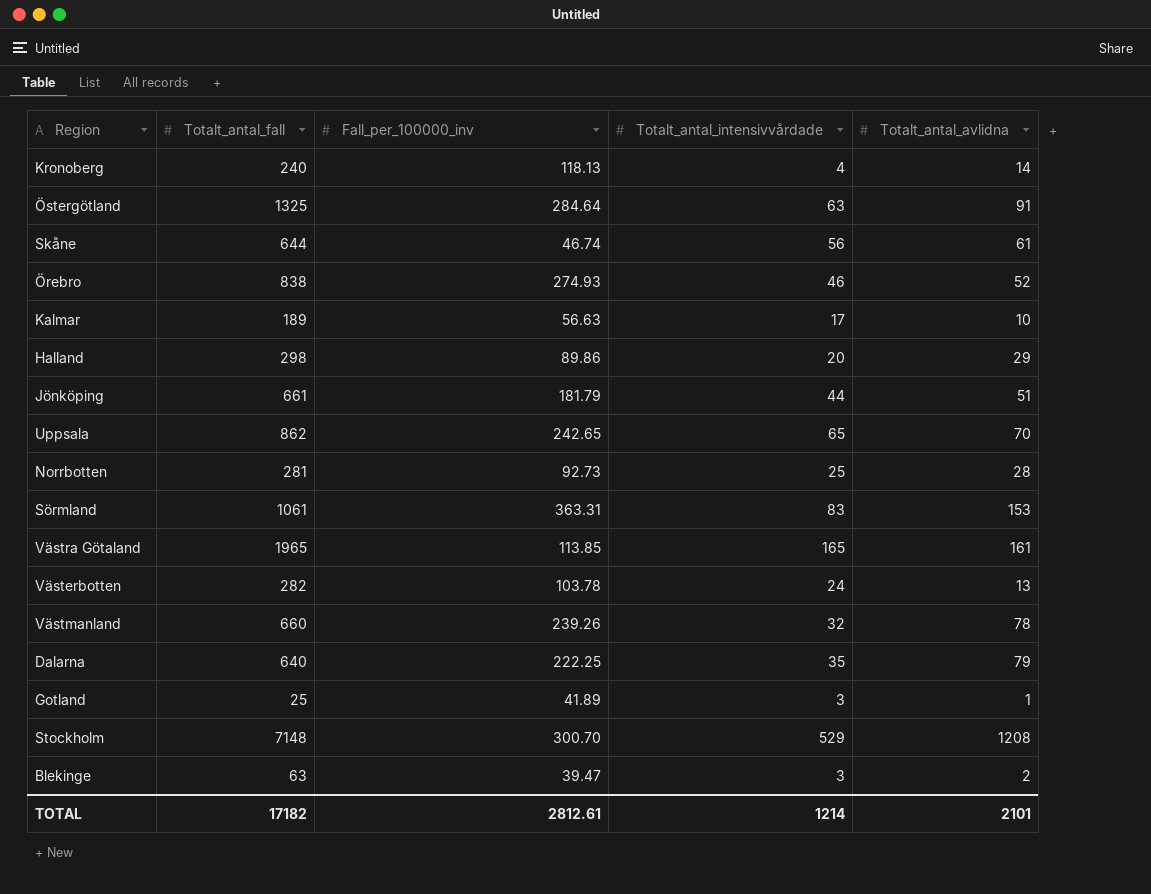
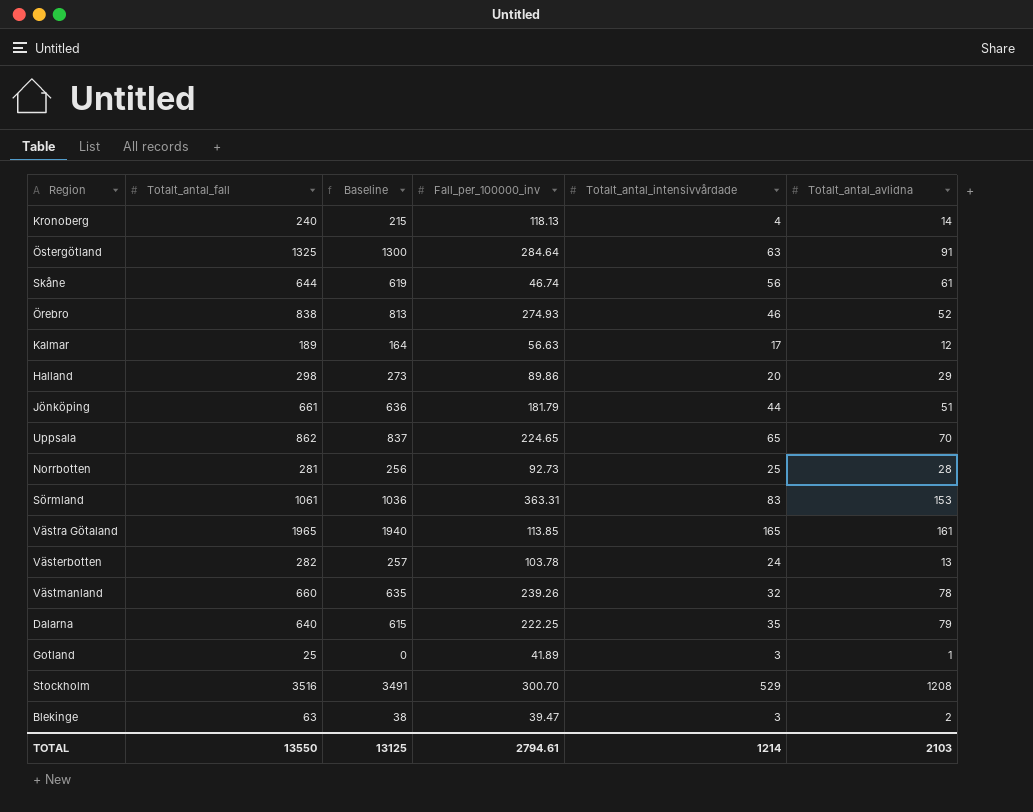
column Baseline | formula: none -> [Totalt_antal_fall] - 25
Kalmar | Totalt_antal_avlidna: 10 -> 12
Uppsala | Fall_per_100000_inv: 242.65 -> 224.65
Stockholm | Totalt_antal_fall: 7148 -> 3516
TOTAL | Totalt_antal_fall: 17182 -> 13550
TOTAL | Fall_per_100000_inv: 2812.61 -> 2794.61
TOTAL | Totalt_antal_avlidna: 2101 -> 2103

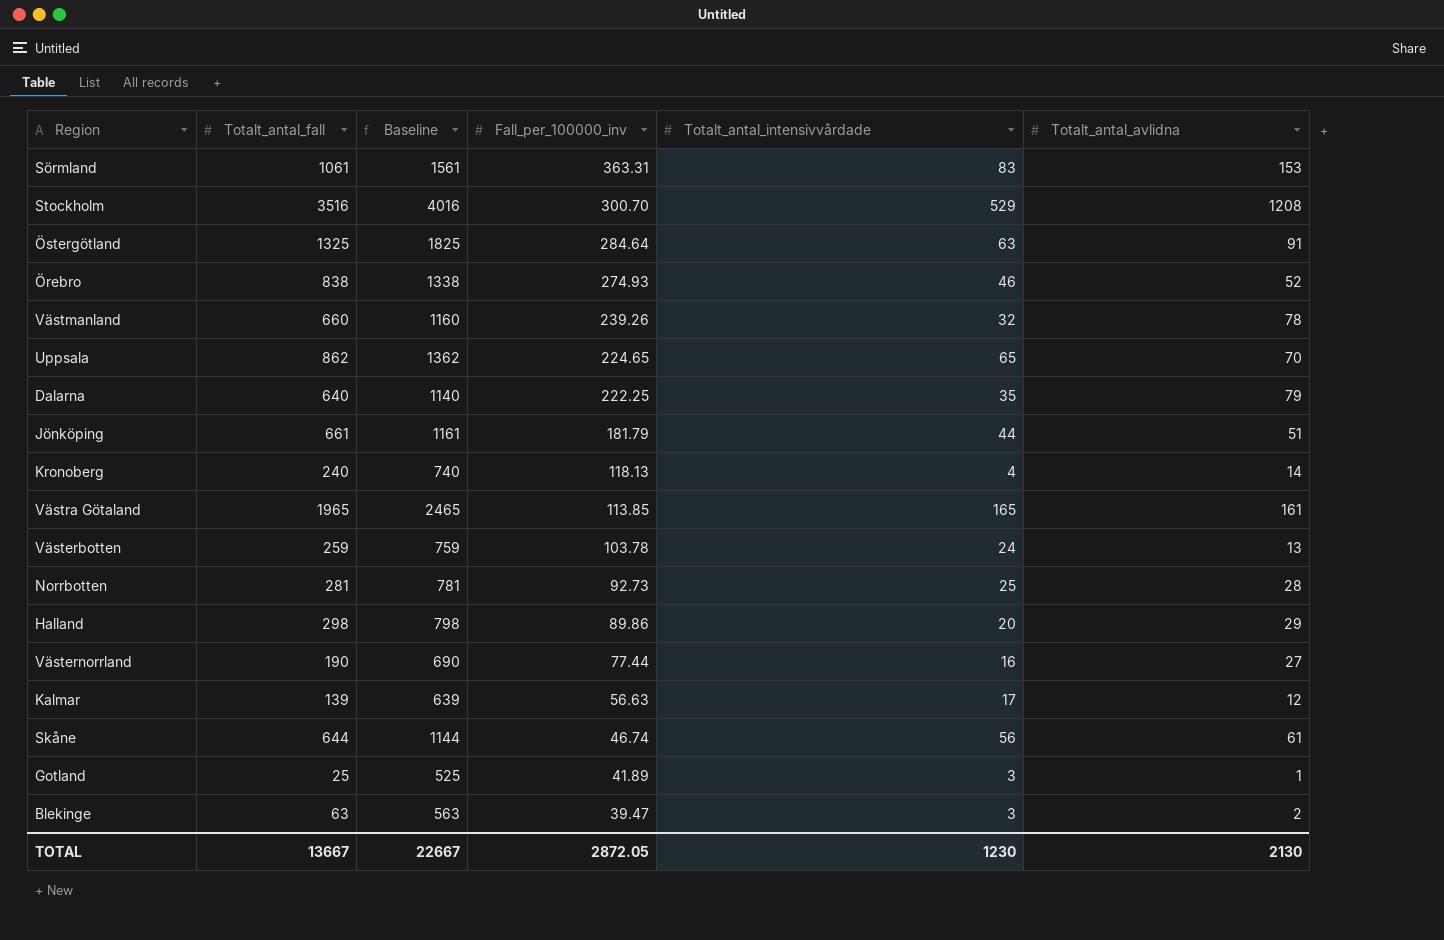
row order: none -> Fall_per_100000_inv descending
column Baseline | formula: [Totalt_antal_fall] - 25 -> [Totalt_antal_fall] + 500
Västerbotten | Totalt_antal_fall: 282 -> 259
row Västernorrland: none -> 190 | 690 | 77.44 | 16 | 27
Kalmar | Totalt_antal_fall: 189 -> 139
TOTAL | Totalt_antal_fall: 13550 -> 13667
TOTAL | Baseline: 13125 -> 22667
TOTAL | Fall_per_100000_inv: 2794.61 -> 2872.05
TOTAL | Totalt_antal_intensivvårdade: 1214 -> 1230
TOTAL | Totalt_antal_avlidna: 2103 -> 2130

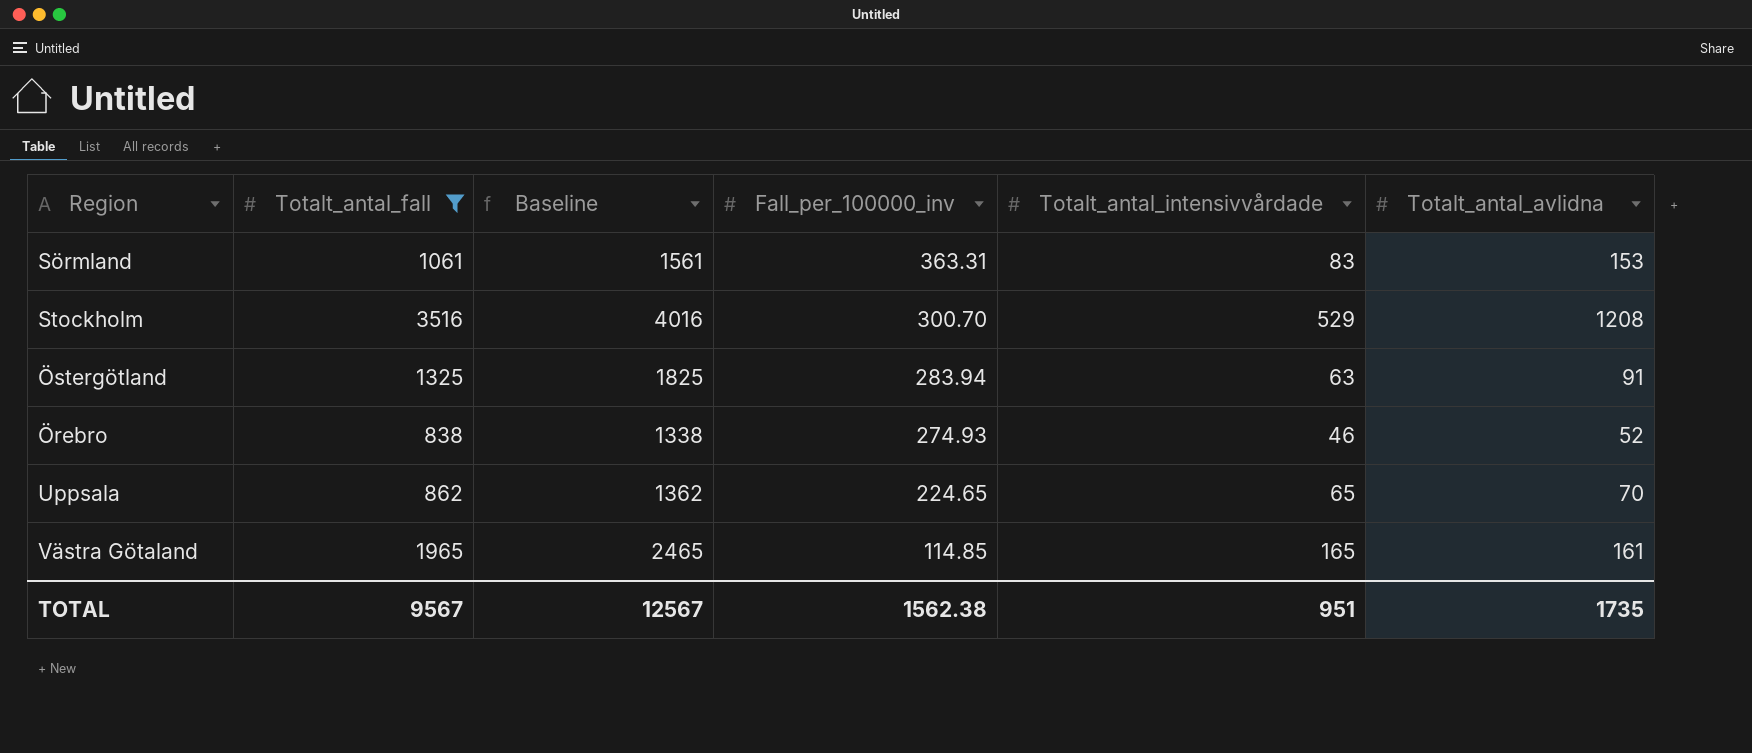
filter: none -> Totalt_antal_fall >= 838
Östergötland | Fall_per_100000_inv: 284.64 -> 283.94
Västra Götaland | Fall_per_100000_inv: 113.85 -> 114.85
TOTAL | Totalt_antal_fall: 13667 -> 9567
TOTAL | Baseline: 22667 -> 12567
TOTAL | Fall_per_100000_inv: 2872.05 -> 1562.38
TOTAL | Totalt_antal_intensivvårdade: 1230 -> 951
TOTAL | Totalt_antal_avlidna: 2130 -> 1735

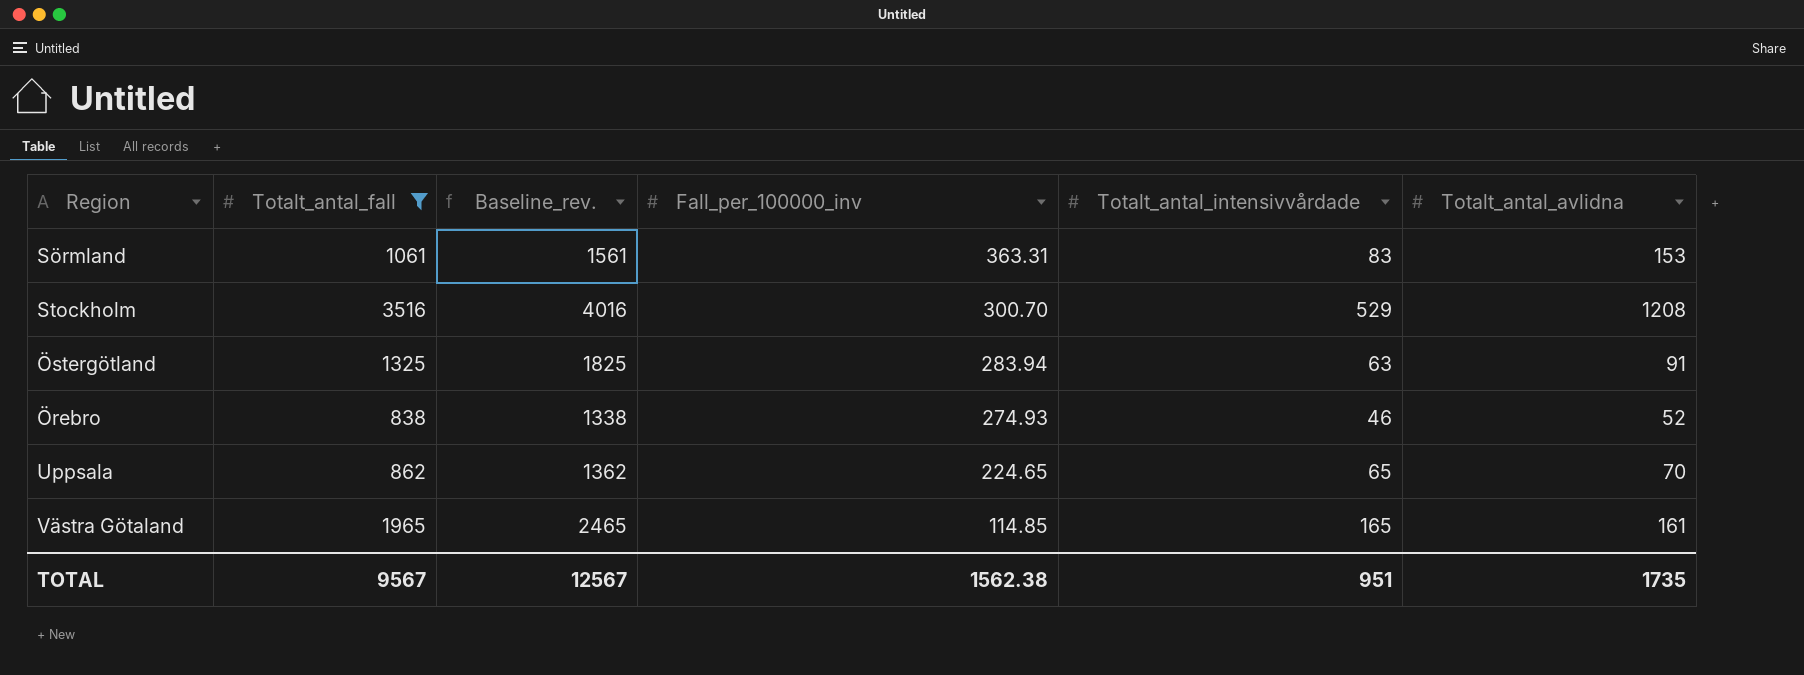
column name: Baseline -> Baseline_rev.

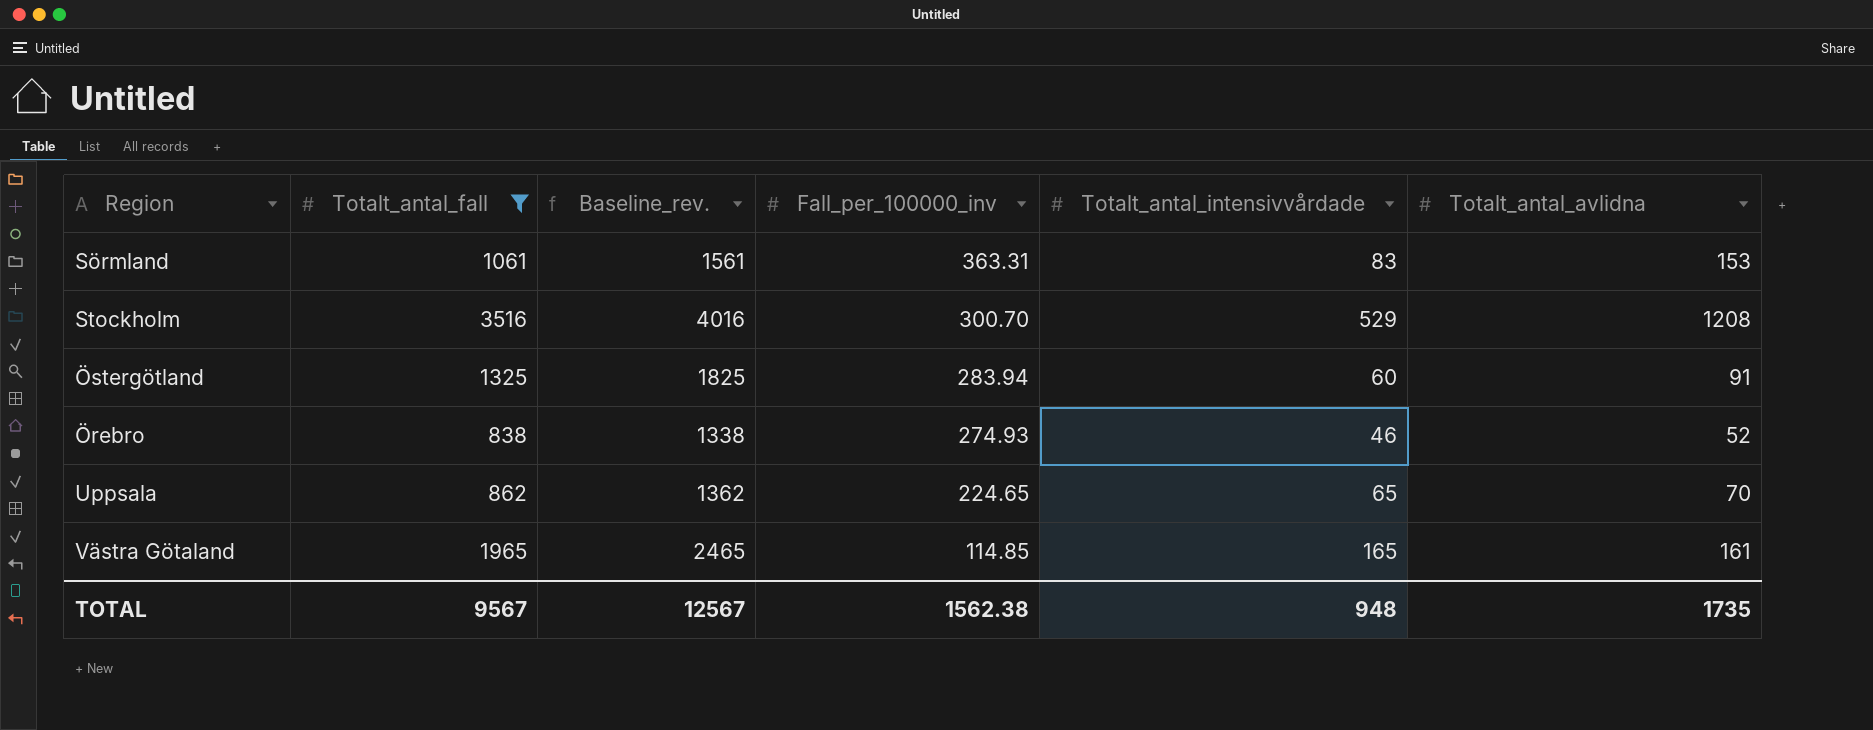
Östergötland | Totalt_antal_intensivvårdade: 63 -> 60
TOTAL | Totalt_antal_intensivvårdade: 951 -> 948

